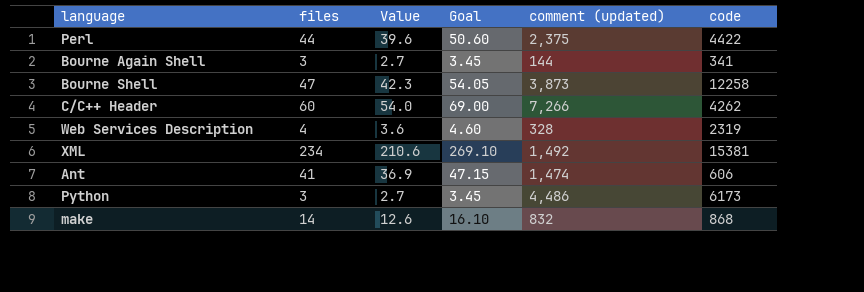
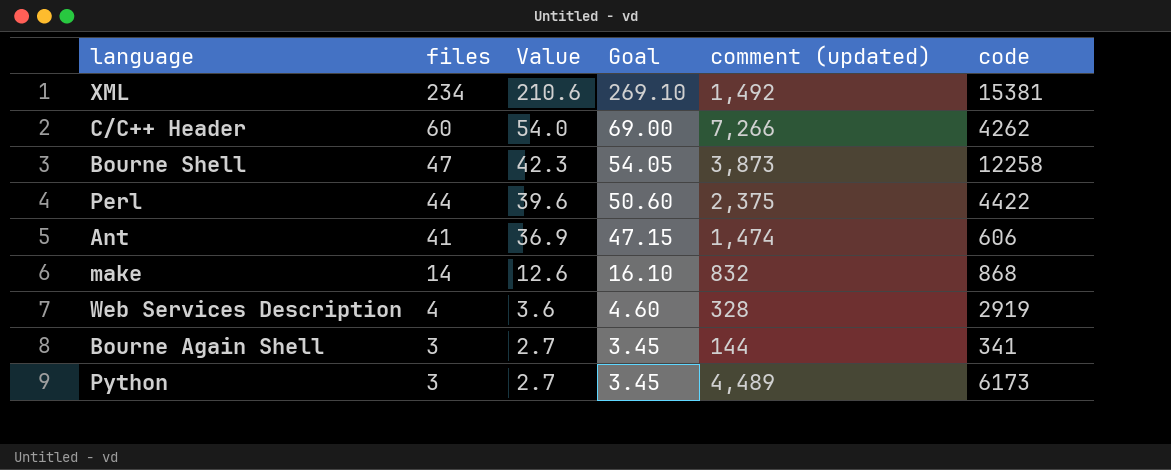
row order: none -> files descending
Web Services Description | code: 2319 -> 2919
Python | comment (updated): 4,486 -> 4,489

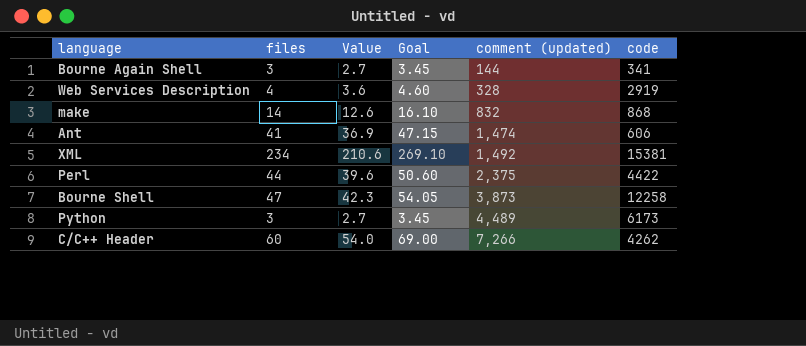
row order: files descending -> comment (updated) ascending

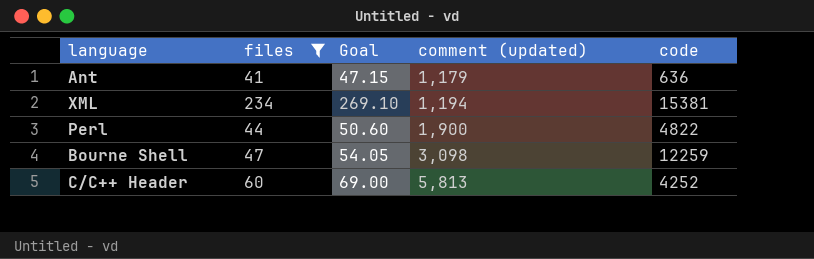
filter: none -> files >= 41
column Value | formula: [files] * 0.9 -> none
Ant | comment (updated): 1,474 -> 1,179
Ant | code: 606 -> 636
XML | comment (updated): 1,492 -> 1,194
Perl | comment (updated): 2,375 -> 1,900
Perl | code: 4422 -> 4822
Bourne Shell | comment (updated): 3,873 -> 3,098
Bourne Shell | code: 12258 -> 12259
C/C++ Header | comment (updated): 7,266 -> 5,813
C/C++ Header | code: 4262 -> 4252

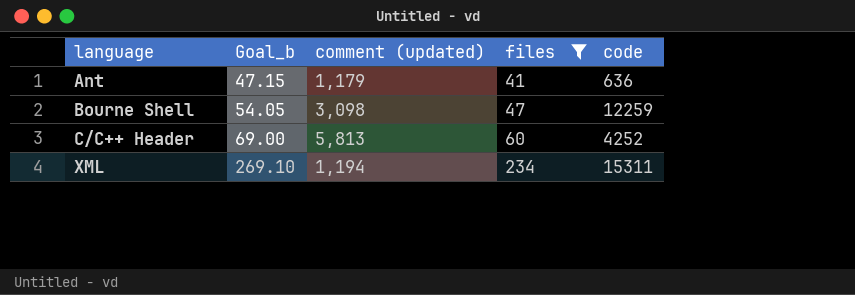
row order: comment (updated) ascending -> language ascending
column name: Goal -> Goal_b
column files | position: 2 -> 4
row Perl: 44 | 50.60 | 1,900 | 4822 -> none
XML | code: 15381 -> 15311

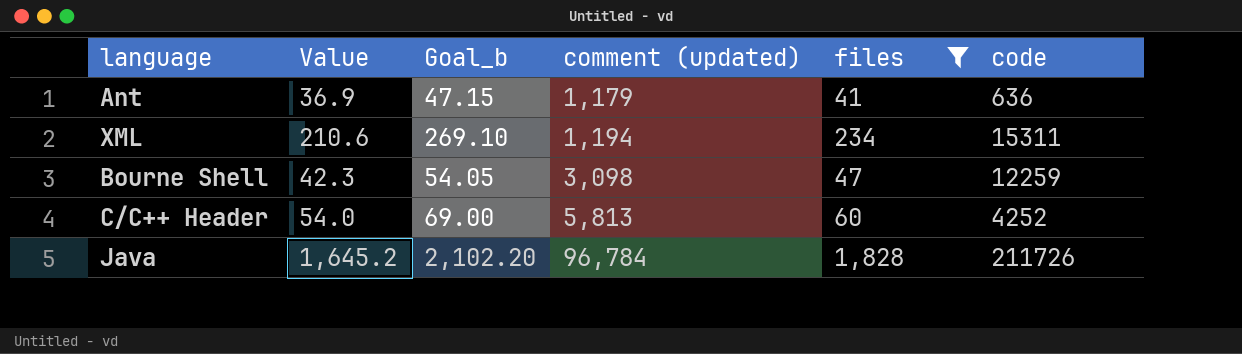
row order: language ascending -> comment (updated) ascending
column Value | formula: none -> [files] * 0.9
row Java: none -> 1,645.2 | 2,102.20 | 96,784 | 1,828 | 211726

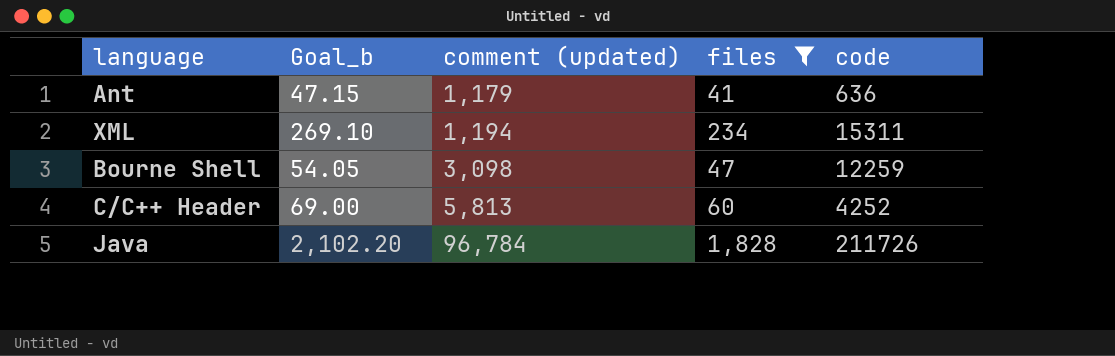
column Value | formula: [files] * 0.9 -> none

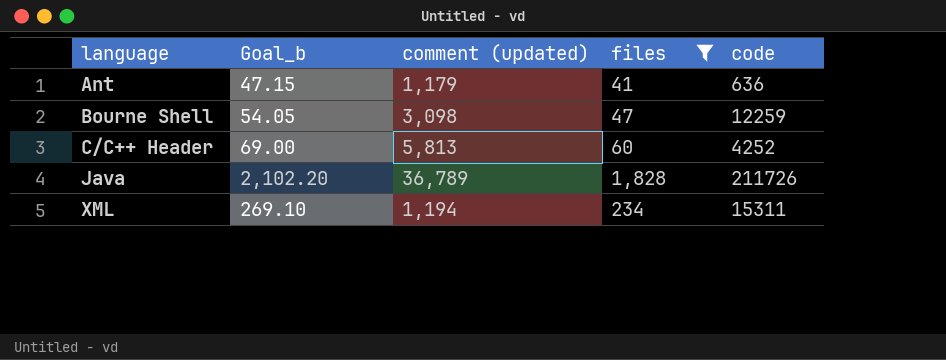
row order: comment (updated) ascending -> language ascending
Java | comment (updated): 96,784 -> 36,789

